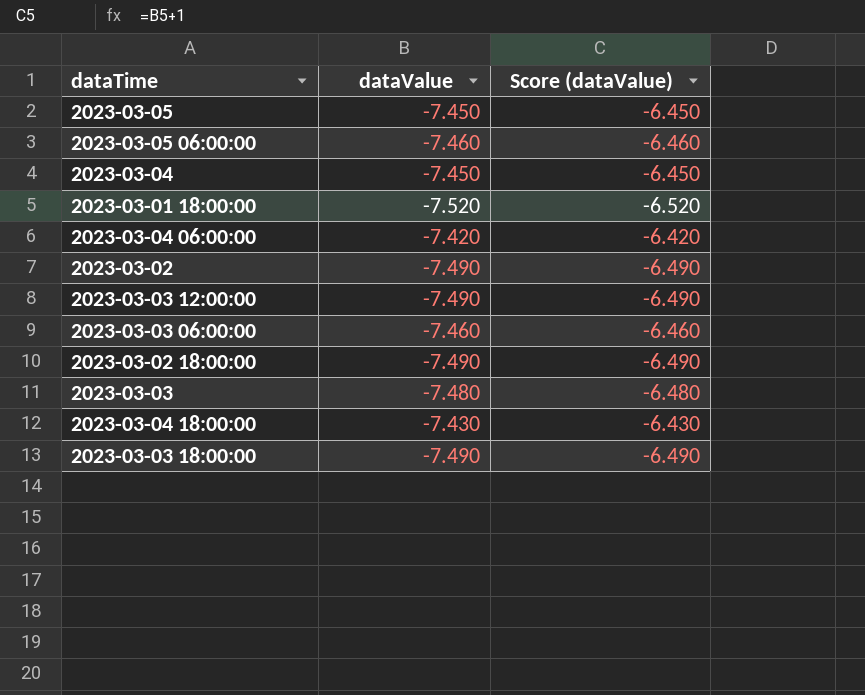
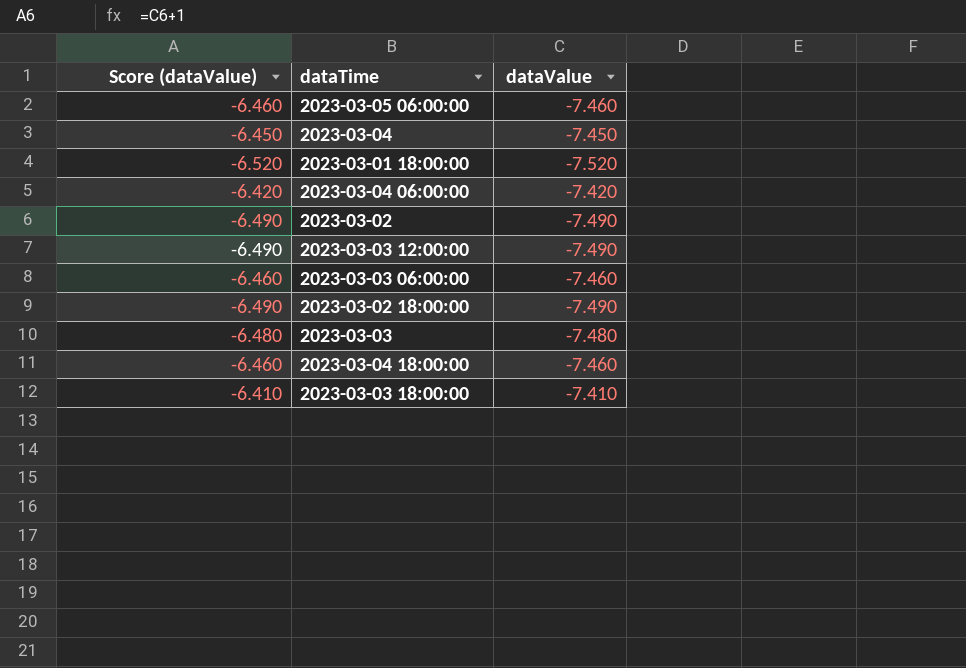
column Score (dataValue) | position: 3 -> 1
row 2023-03-05: -7.450 | -6.450 -> none
2023-03-04 18:00:00 | Score (dataValue): -6.430 -> -6.460
2023-03-04 18:00:00 | dataValue: -7.430 -> -7.460
2023-03-03 18:00:00 | Score (dataValue): -6.490 -> -6.410
2023-03-03 18:00:00 | dataValue: -7.490 -> -7.410

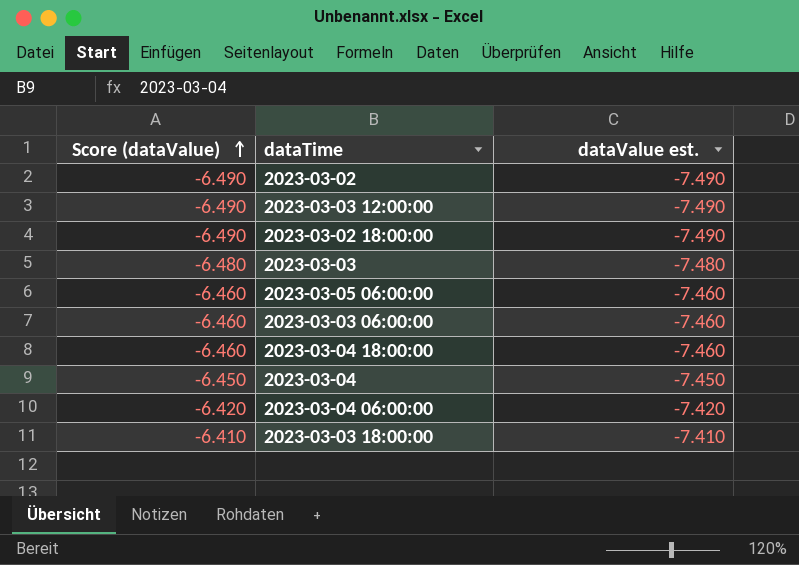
row order: none -> Score (dataValue) ascending
column name: dataValue -> dataValue est.
row 2023-03-01 18:00:00: -6.520 | -7.520 -> none

